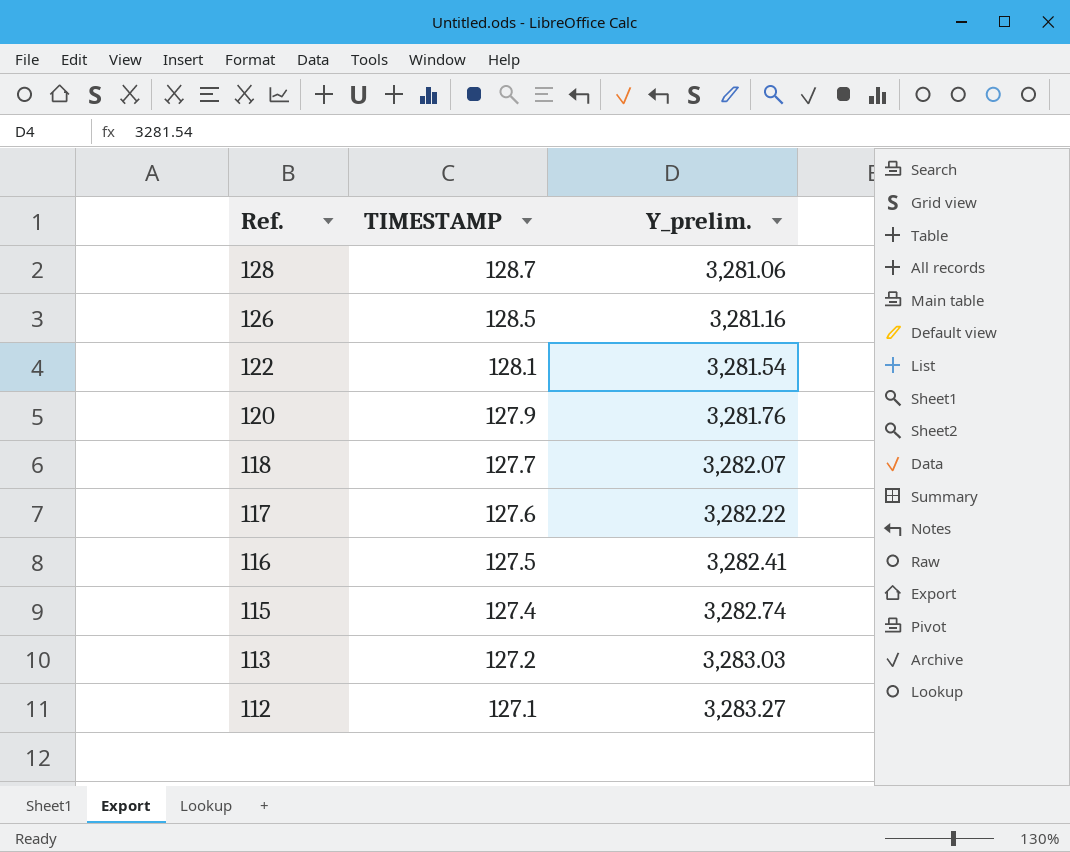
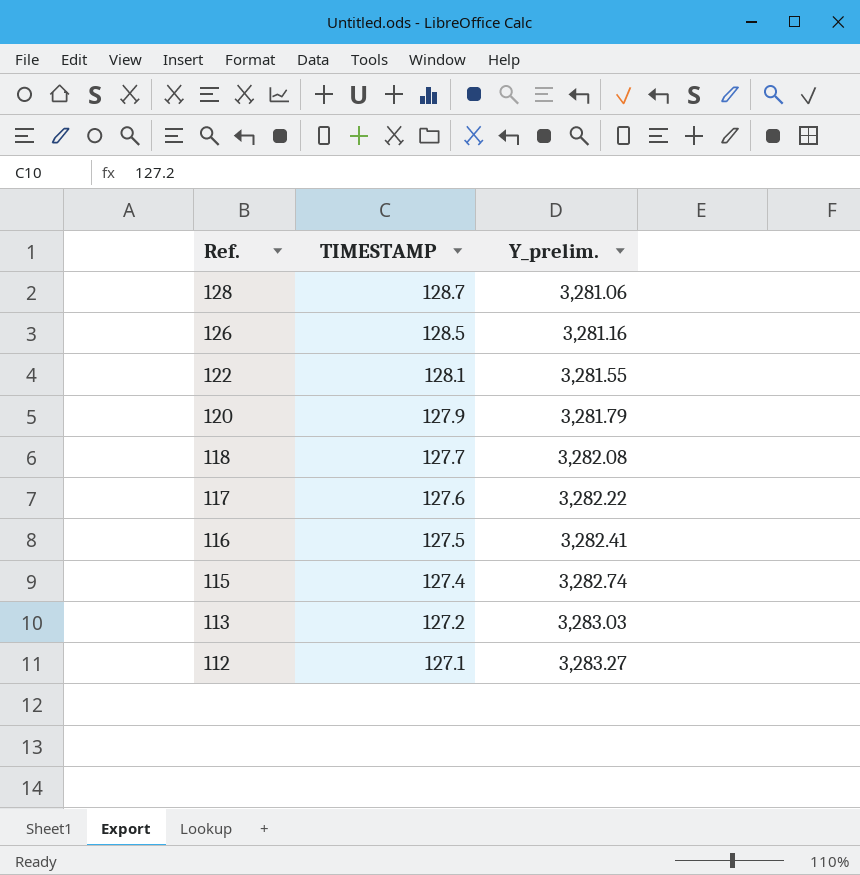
122 | Y_prelim.: 3,281.54 -> 3,281.55
120 | Y_prelim.: 3,281.76 -> 3,281.79
118 | Y_prelim.: 3,282.07 -> 3,282.08

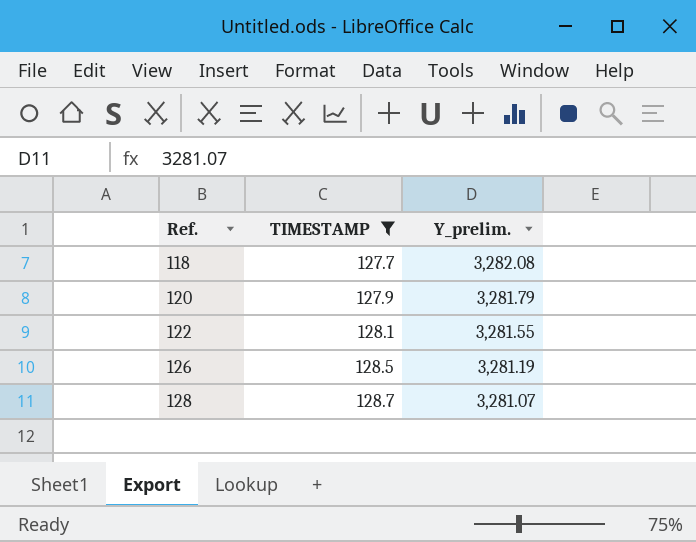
filter: none -> TIMESTAMP >= 127.7
row order: Ref. descending -> Ref. ascending
126 | Y_prelim.: 3,281.16 -> 3,281.19
128 | Y_prelim.: 3,281.06 -> 3,281.07

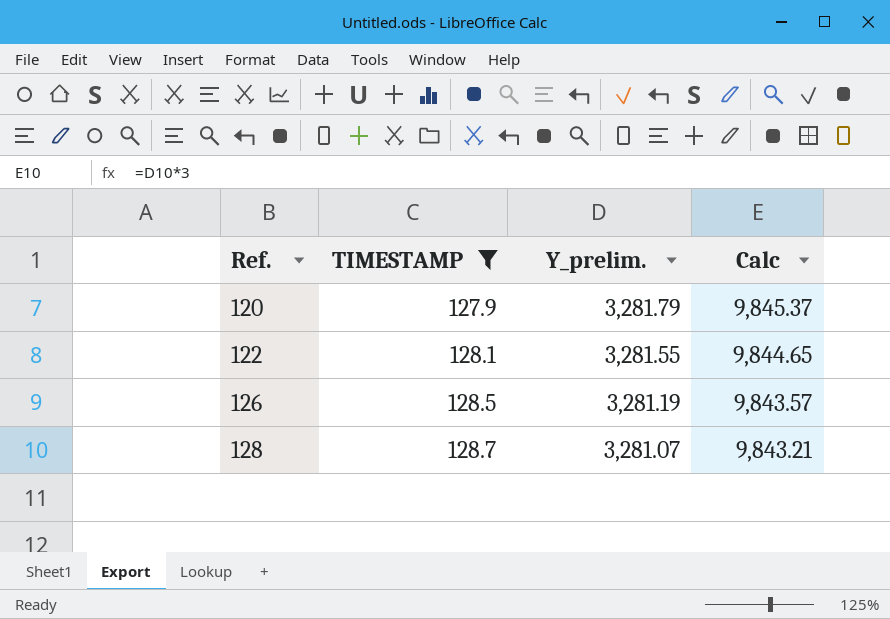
column Calc | formula: none -> [Y_prelim.] * 3
row 118: 127.7 | 3,282.08 -> none

